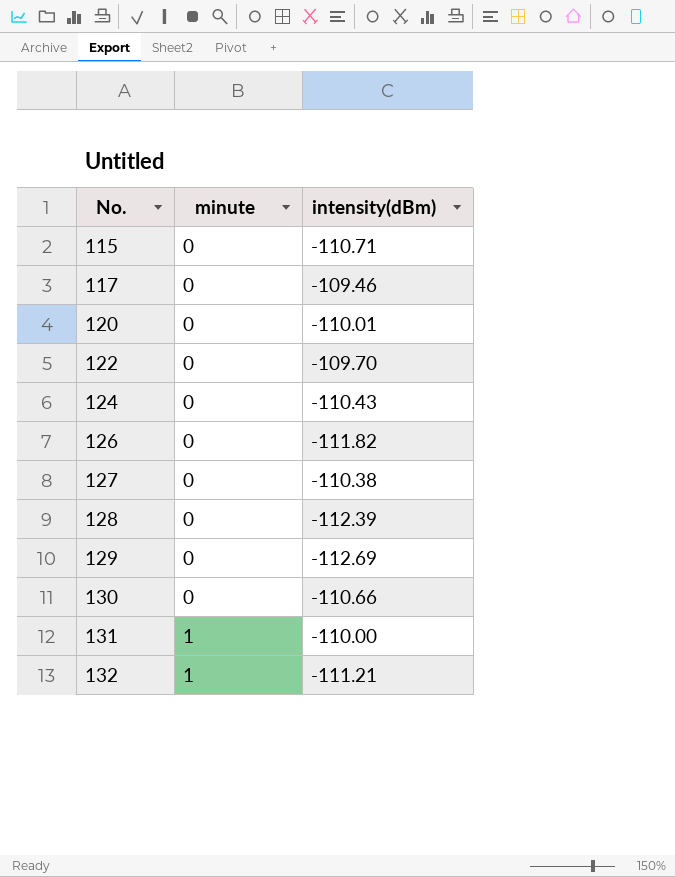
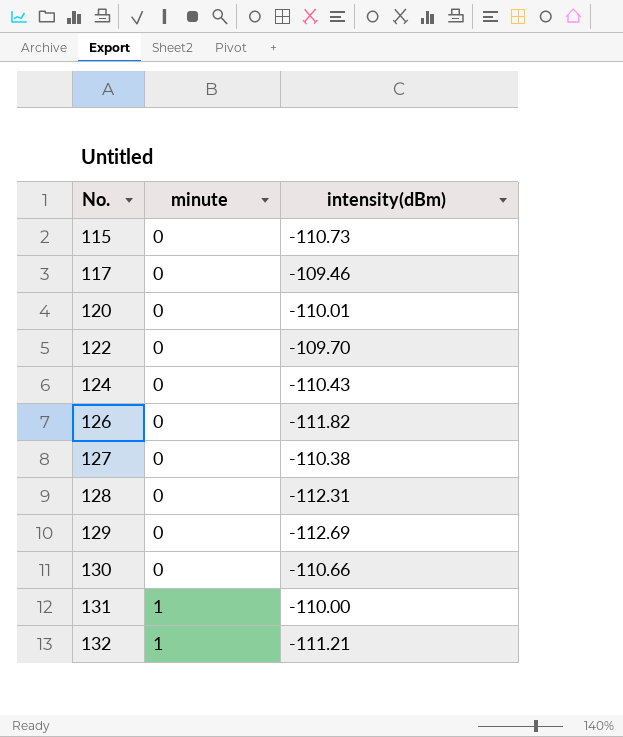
115 | intensity(dBm): -110.71 -> -110.73
128 | intensity(dBm): -112.39 -> -112.31

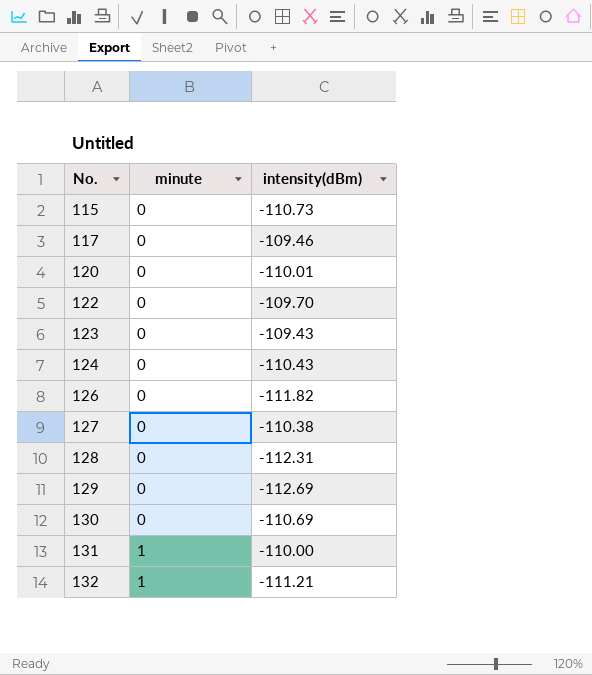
row 123: none -> 0 | -109.43
130 | intensity(dBm): -110.66 -> -110.69

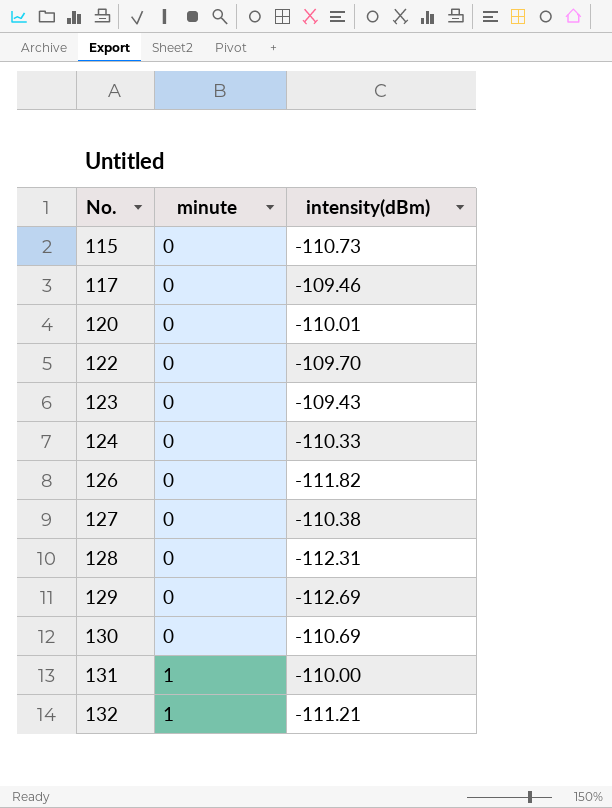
124 | intensity(dBm): -110.43 -> -110.33

